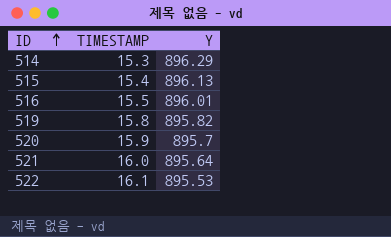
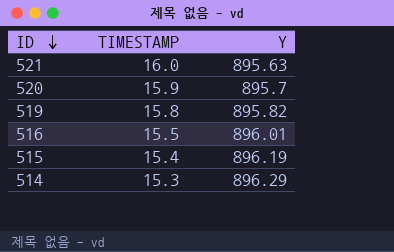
row order: ID ascending -> ID descending
row 522: 16.1 | 895.53 -> none
521 | Y: 895.64 -> 895.63
515 | Y: 896.13 -> 896.19

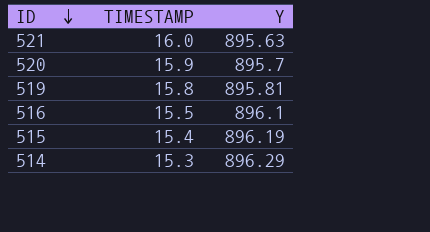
519 | Y: 895.82 -> 895.81
516 | Y: 896.01 -> 896.1

